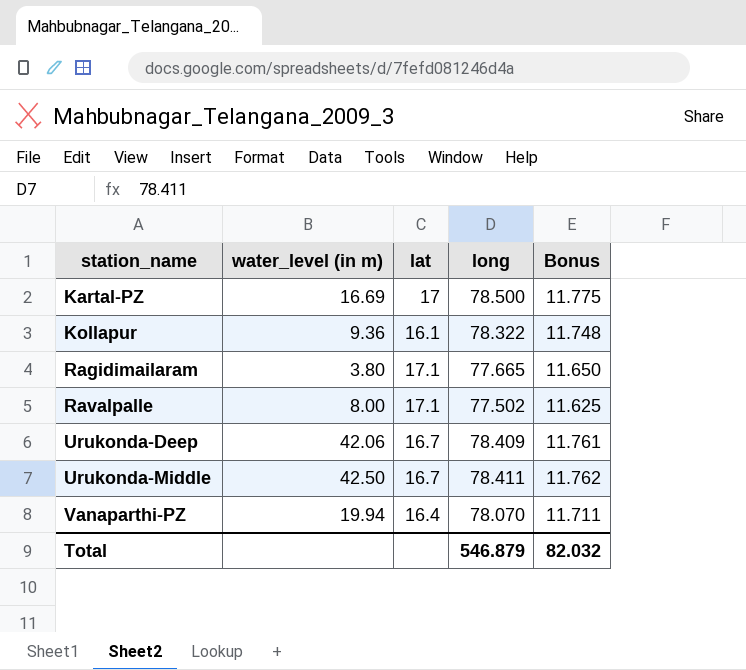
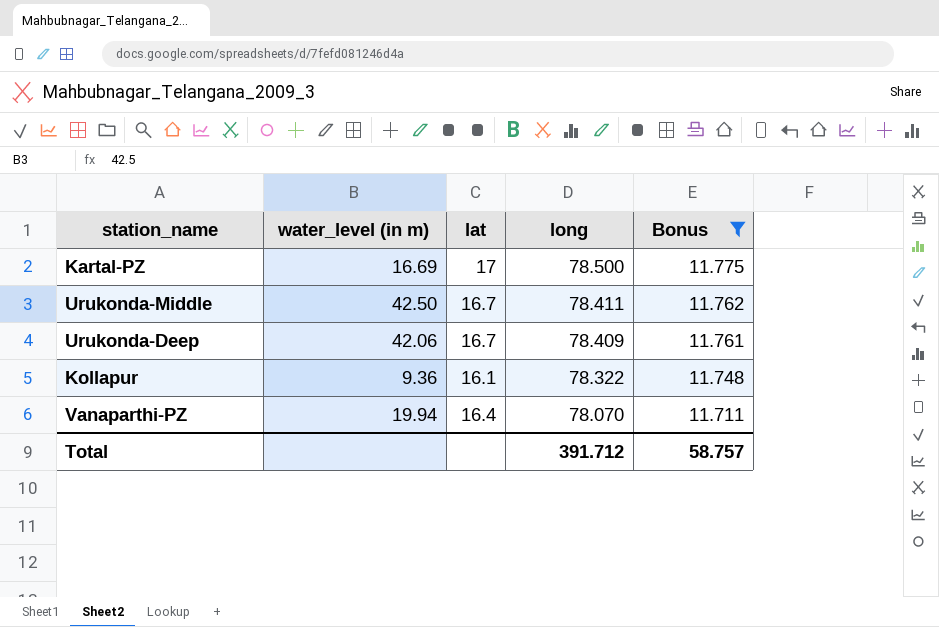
filter: none -> Bonus >= 11.711
row order: station_name ascending -> long descending
Total | long: 546.879 -> 391.712
Total | Bonus: 82.032 -> 58.757

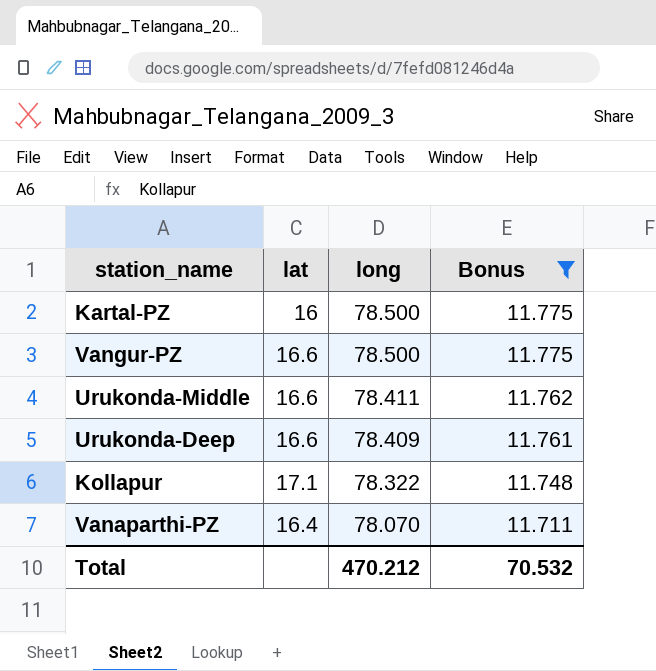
column water_level (in m) | position: 2 -> none
Kartal-PZ | lat: 17 -> 16
row Vangur-PZ: none -> 16.6 | 78.500 | 11.775
Urukonda-Middle | lat: 16.7 -> 16.6
Urukonda-Deep | lat: 16.7 -> 16.6
Kollapur | lat: 16.1 -> 17.1
Total | long: 391.712 -> 470.212
Total | Bonus: 58.757 -> 70.532

